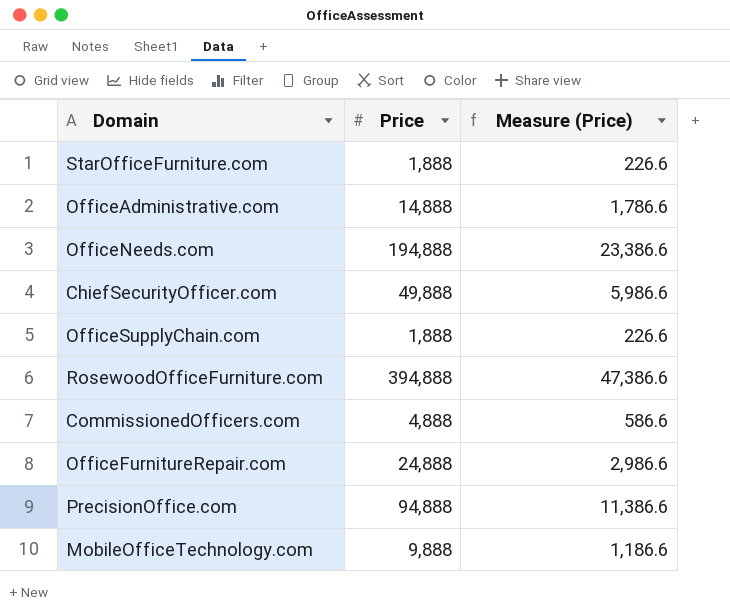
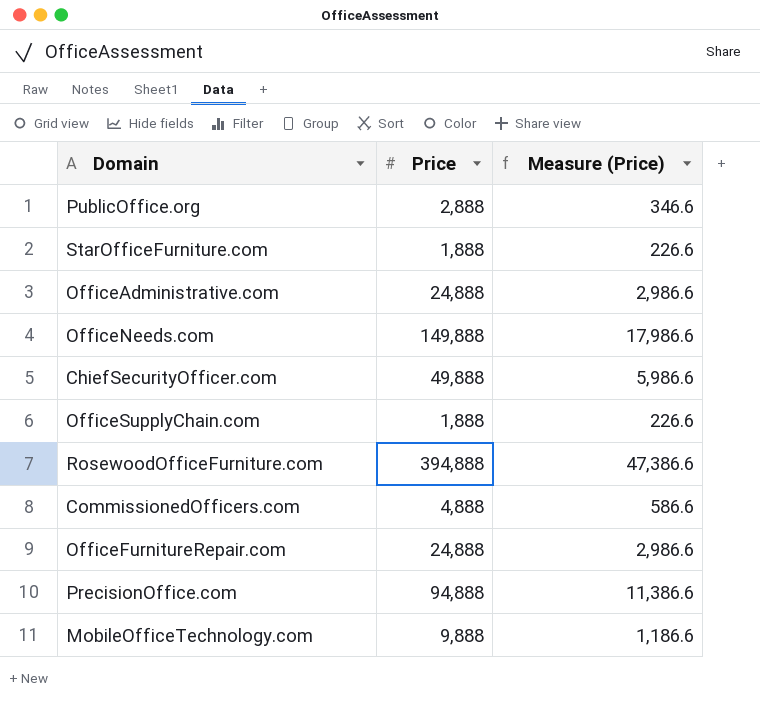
row PublicOffice.org: none -> 2,888 | 346.6
OfficeAdministrative.com | Price: 14,888 -> 24,888
OfficeAdministrative.com | Measure (Price): 1,786.6 -> 2,986.6
OfficeNeeds.com | Price: 194,888 -> 149,888
OfficeNeeds.com | Measure (Price): 23,386.6 -> 17,986.6

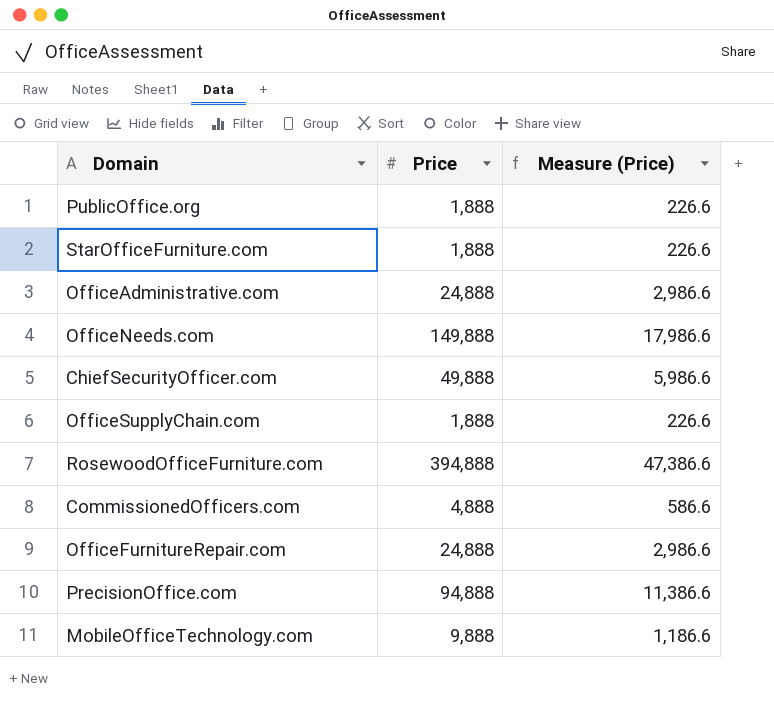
PublicOffice.org | Price: 2,888 -> 1,888
PublicOffice.org | Measure (Price): 346.6 -> 226.6

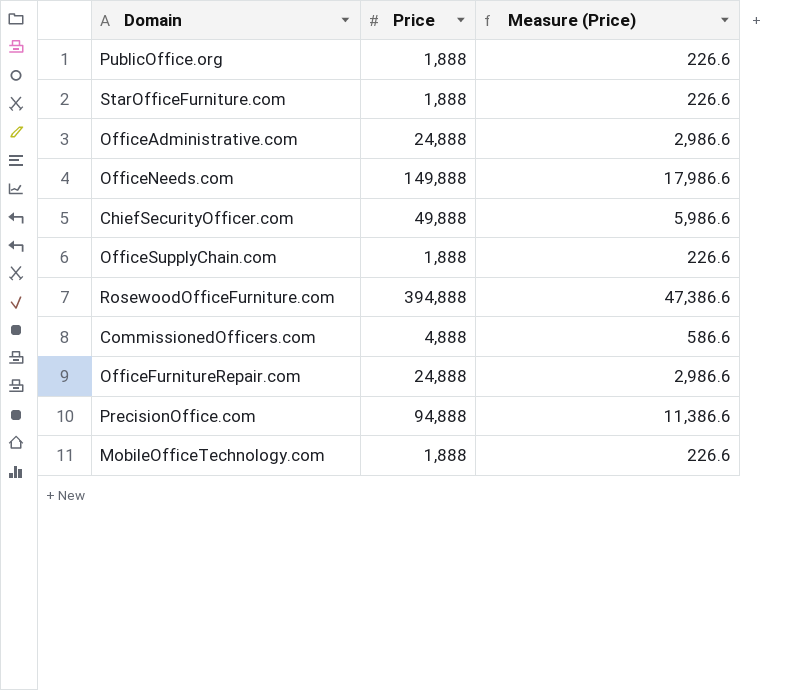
MobileOfficeTechnology.com | Price: 9,888 -> 1,888
MobileOfficeTechnology.com | Measure (Price): 1,186.6 -> 226.6

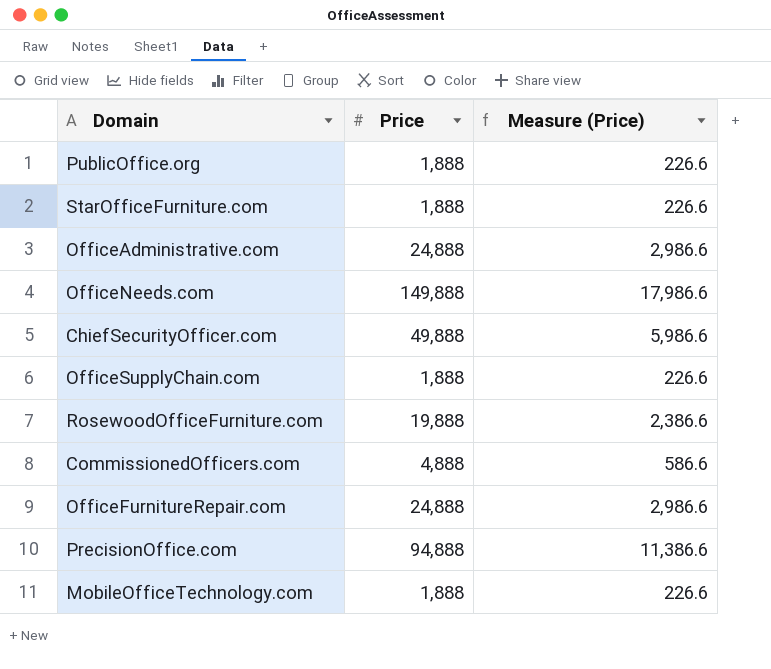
RosewoodOfficeFurniture.com | Price: 394,888 -> 19,888
RosewoodOfficeFurniture.com | Measure (Price): 47,386.6 -> 2,386.6

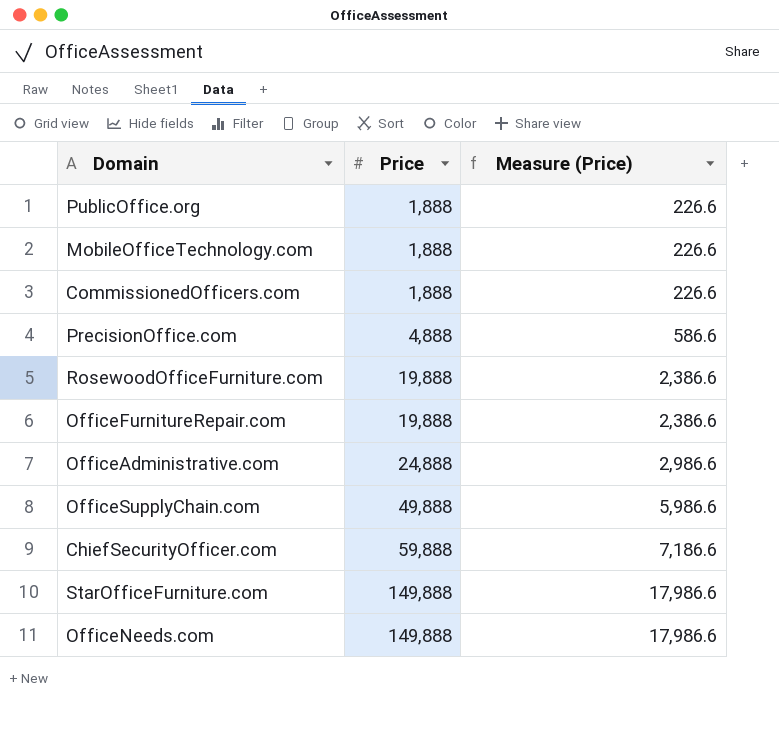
row order: none -> Price ascending
CommissionedOfficers.com | Price: 4,888 -> 1,888
CommissionedOfficers.com | Measure (Price): 586.6 -> 226.6
PrecisionOffice.com | Price: 94,888 -> 4,888
PrecisionOffice.com | Measure (Price): 11,386.6 -> 586.6
OfficeFurnitureRepair.com | Price: 24,888 -> 19,888
OfficeFurnitureRepair.com | Measure (Price): 2,986.6 -> 2,386.6
OfficeSupplyChain.com | Price: 1,888 -> 49,888
OfficeSupplyChain.com | Measure (Price): 226.6 -> 5,986.6
ChiefSecurityOfficer.com | Price: 49,888 -> 59,888
ChiefSecurityOfficer.com | Measure (Price): 5,986.6 -> 7,186.6
StarOfficeFurniture.com | Price: 1,888 -> 149,888
StarOfficeFurniture.com | Measure (Price): 226.6 -> 17,986.6

